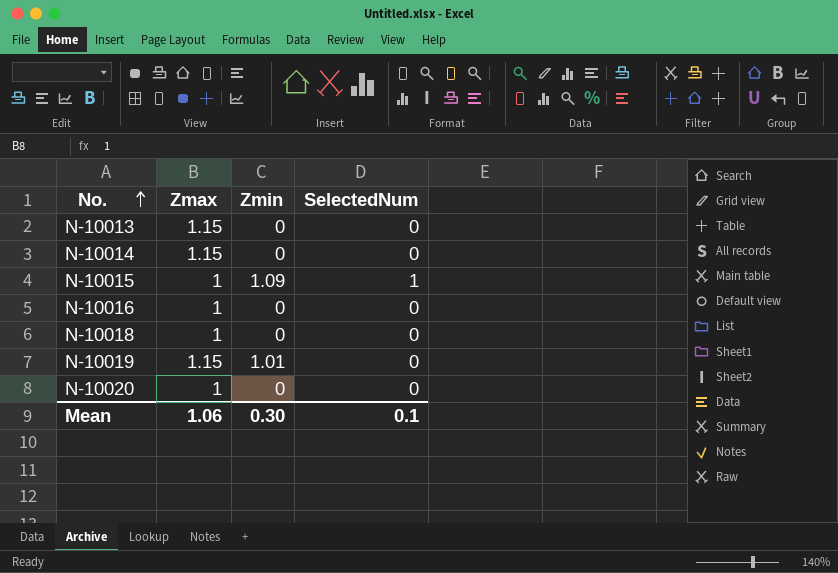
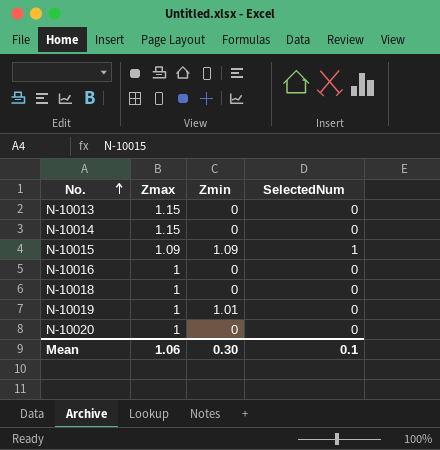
N-10015 | Zmax: 1 -> 1.09
N-10019 | Zmax: 1.15 -> 1

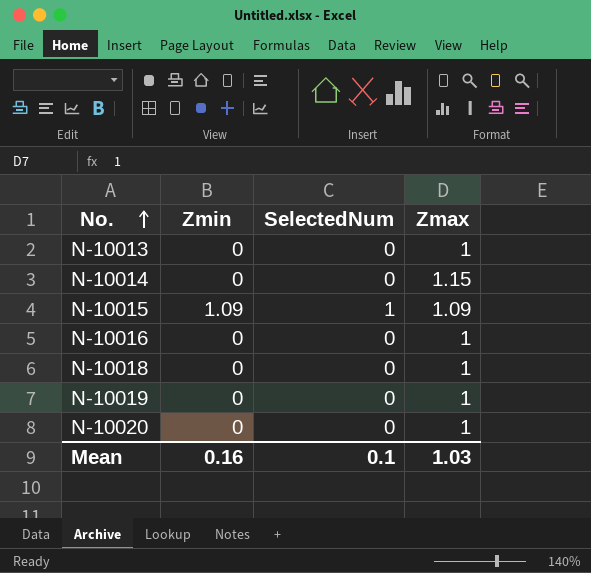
column Zmax | position: 2 -> 4
N-10013 | Zmax: 1.15 -> 1
N-10019 | Zmin: 1.01 -> 0
Mean | Zmin: 0.30 -> 0.16
Mean | Zmax: 1.06 -> 1.03

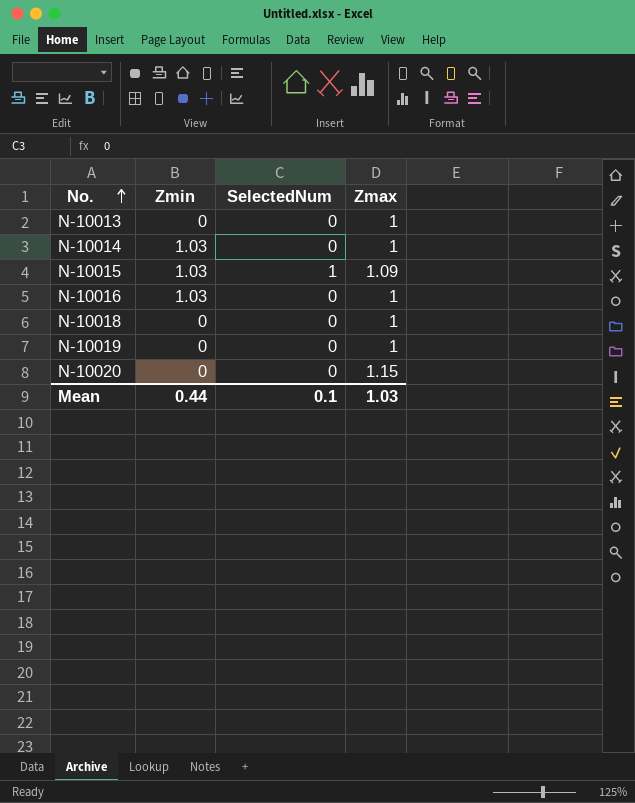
N-10014 | Zmin: 0 -> 1.03
N-10014 | Zmax: 1.15 -> 1
N-10015 | Zmin: 1.09 -> 1.03
N-10016 | Zmin: 0 -> 1.03
N-10020 | Zmax: 1 -> 1.15
Mean | Zmin: 0.16 -> 0.44

